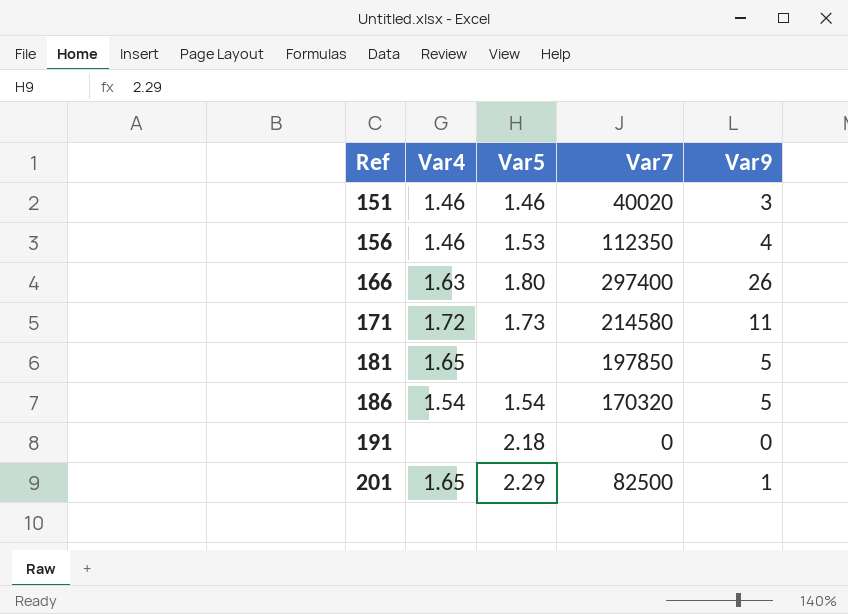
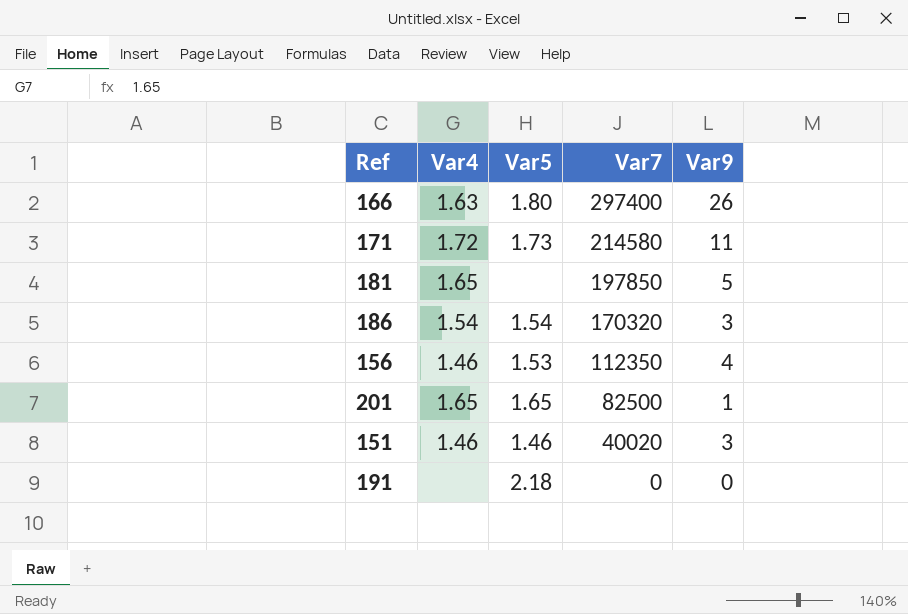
row order: Ref ascending -> Var7 descending
186 | Var9: 5 -> 3
201 | Var5: 2.29 -> 1.65

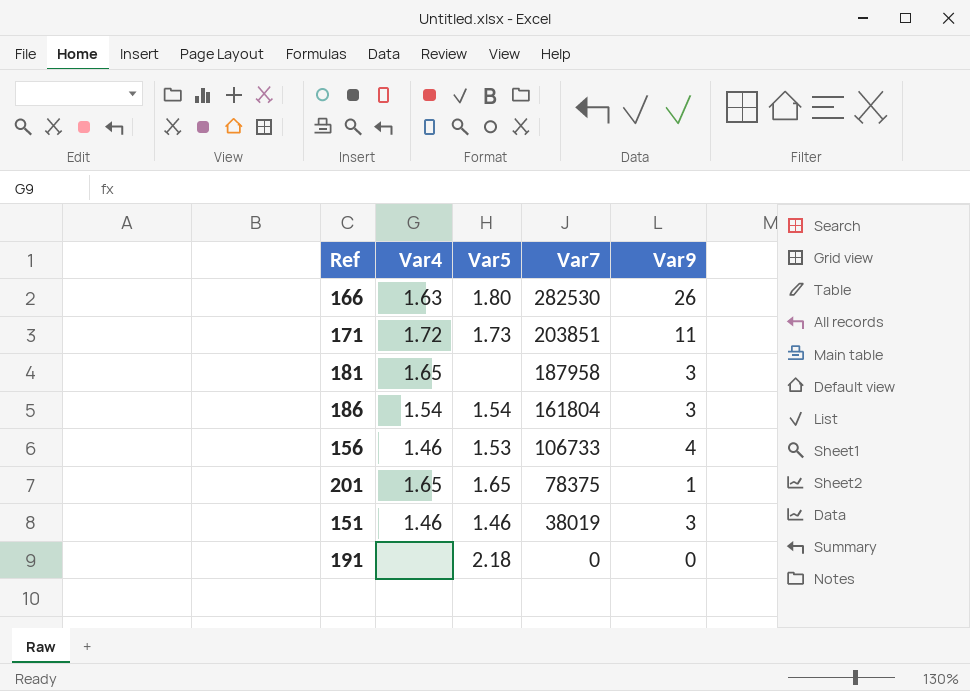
166 | Var7: 297400 -> 282530
171 | Var7: 214580 -> 203851
181 | Var7: 197850 -> 187958
181 | Var9: 5 -> 3
186 | Var7: 170320 -> 161804
156 | Var7: 112350 -> 106733
201 | Var7: 82500 -> 78375
151 | Var7: 40020 -> 38019

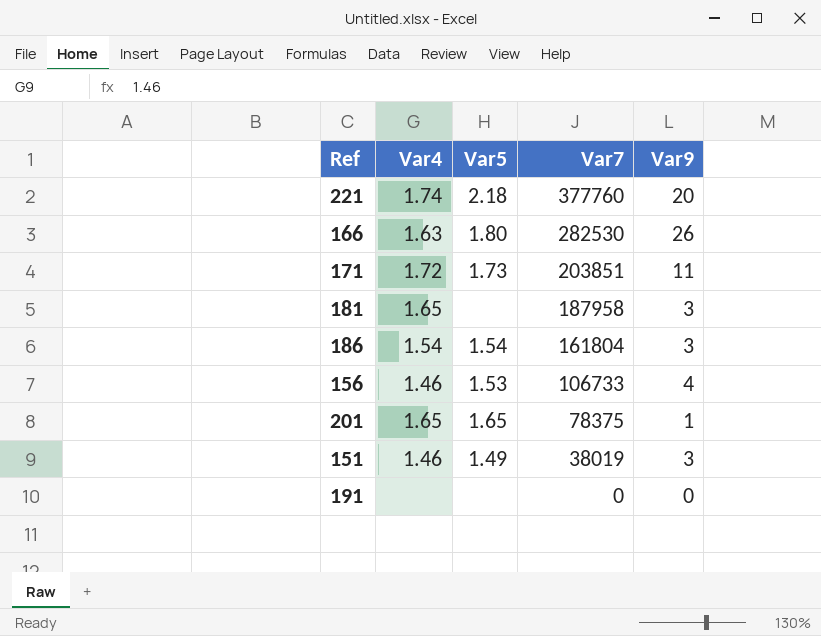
row 221: none -> 1.74 | 2.18 | 377760 | 20
151 | Var5: 1.46 -> 1.49
191 | Var5: 2.18 -> none

